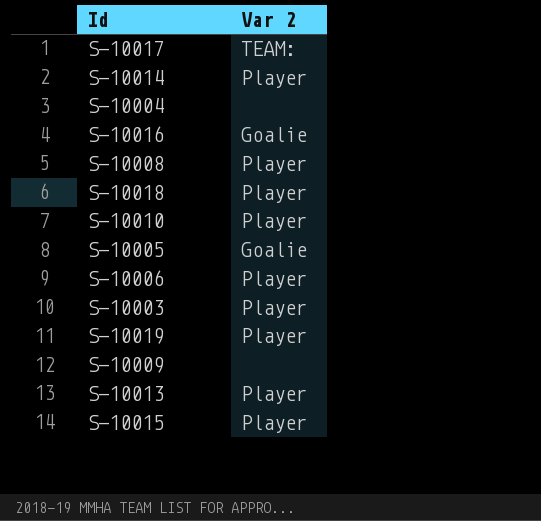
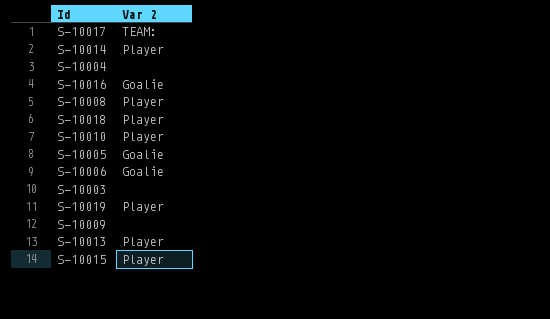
S-10006 | Var 2: Player -> Goalie
S-10003 | Var 2: Player -> none

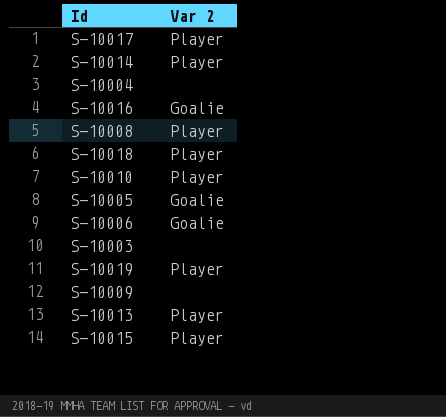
S-10017 | Var 2: TEAM: -> Player

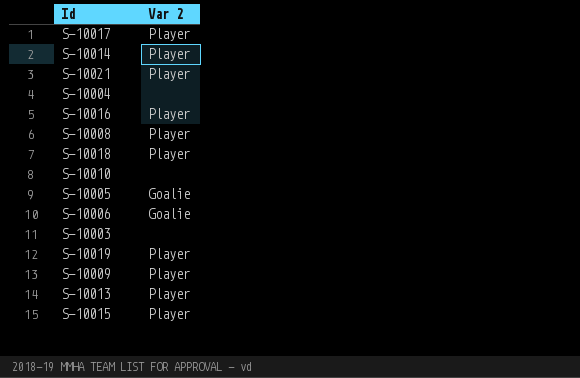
row S-10021: none -> Player
S-10016 | Var 2: Goalie -> Player
S-10010 | Var 2: Player -> none
S-10009 | Var 2: none -> Player

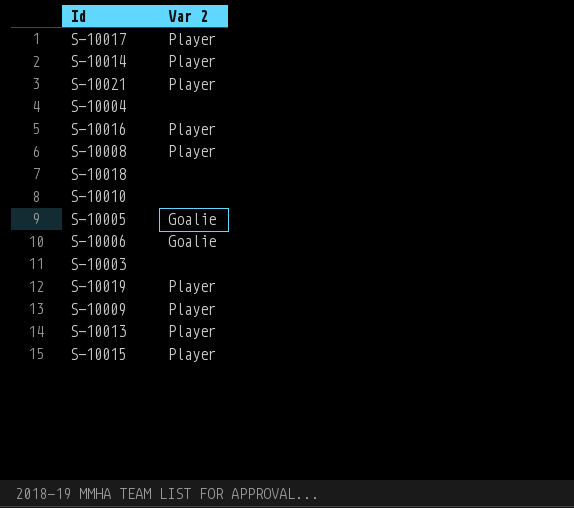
S-10018 | Var 2: Player -> none

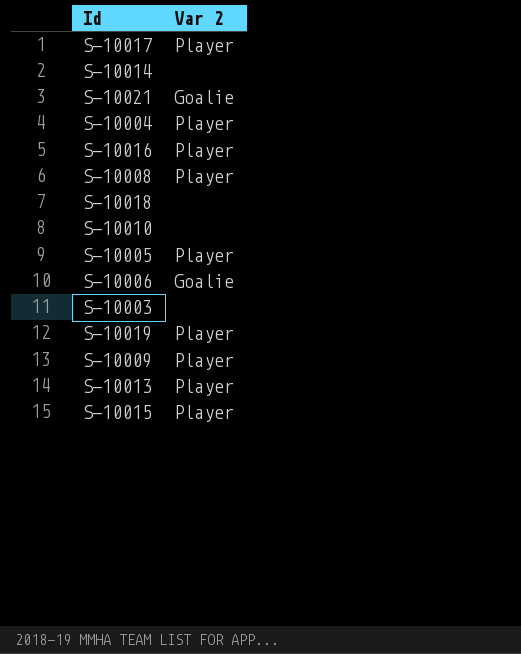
S-10014 | Var 2: Player -> none
S-10021 | Var 2: Player -> Goalie
S-10004 | Var 2: none -> Player
S-10005 | Var 2: Goalie -> Player

